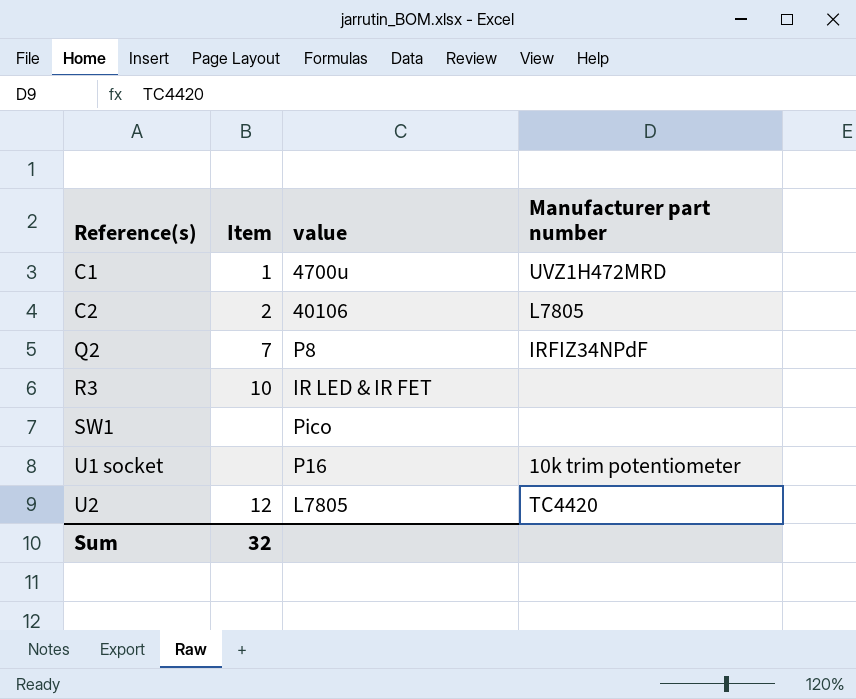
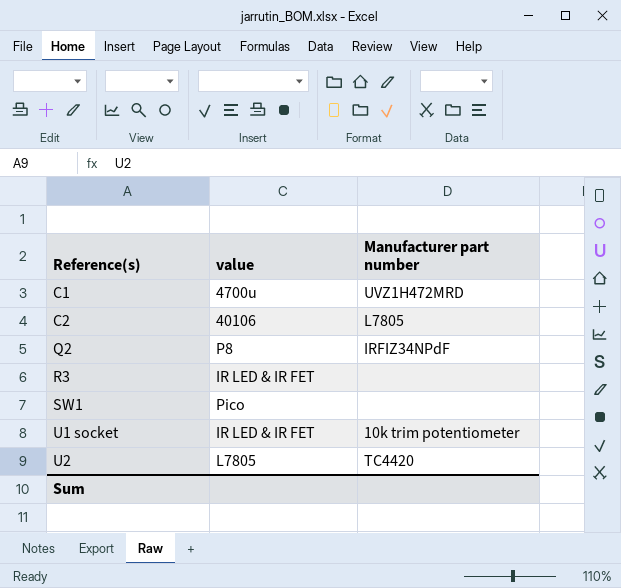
column Item | position: 2 -> none
U1 socket | value: P16 -> IR LED & IR FET

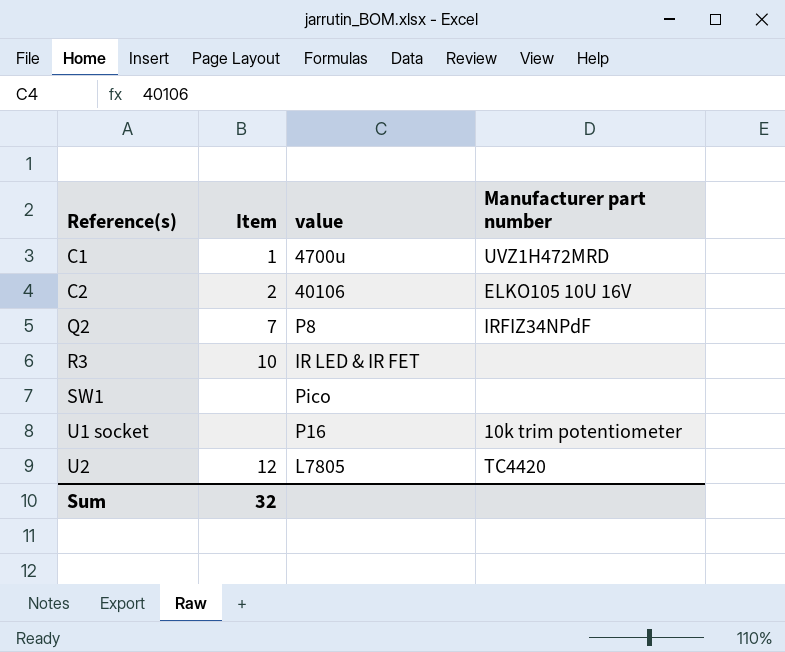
column Item | position: none -> 2
C2 | Manufacturer part number: L7805 -> ELKO105 10U 16V
U1 socket | value: IR LED & IR FET -> P16

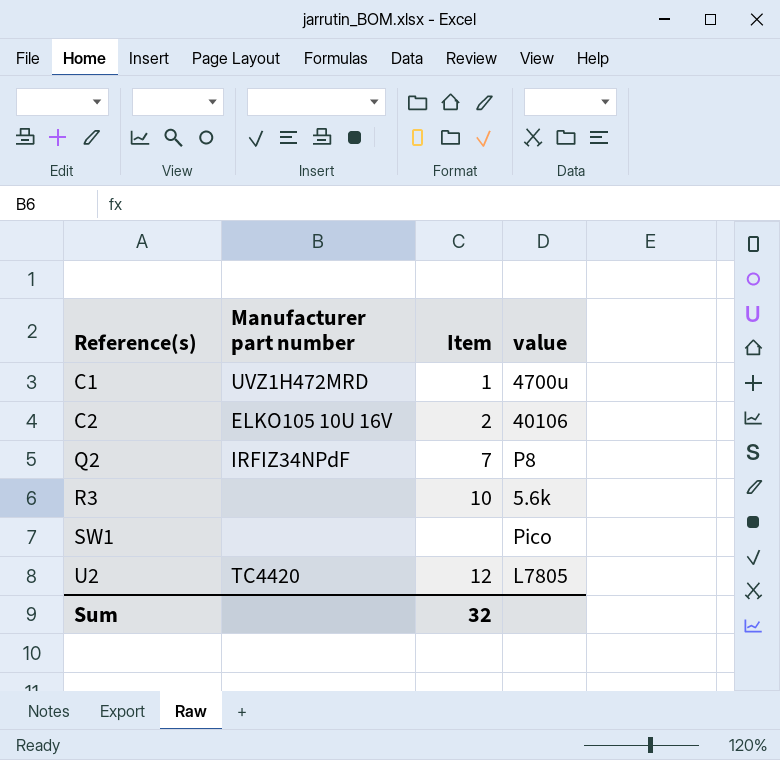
column Manufacturer part number | position: 4 -> 2
row U1 socket: none | P16 | 10k trim potentiometer -> none
R3 | value: IR LED & IR FET -> 5.6k

